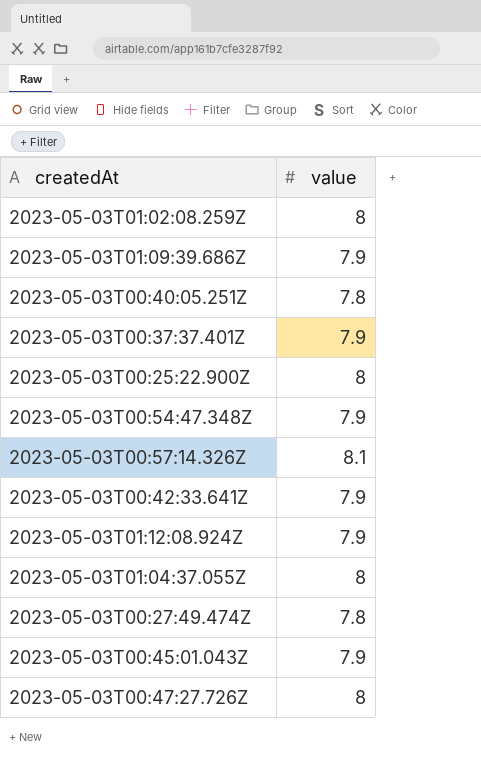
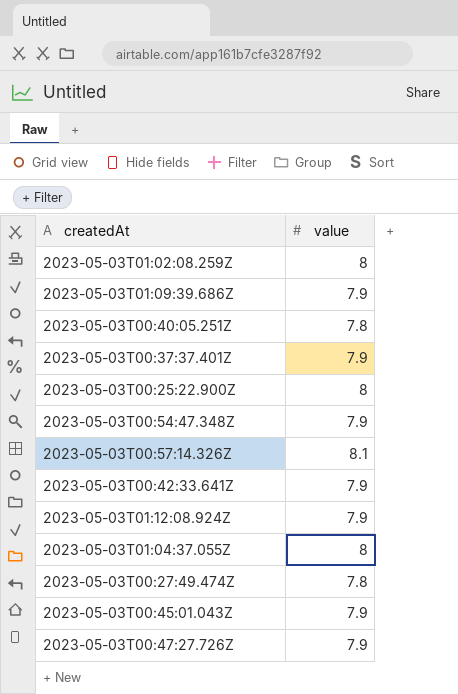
2023-05-03T00:47:27.726Z | value: 8 -> 7.9

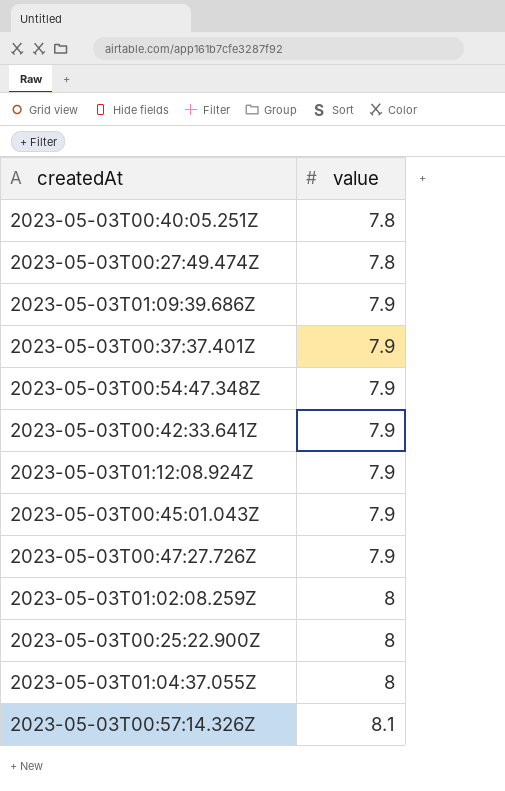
row order: none -> value ascending

